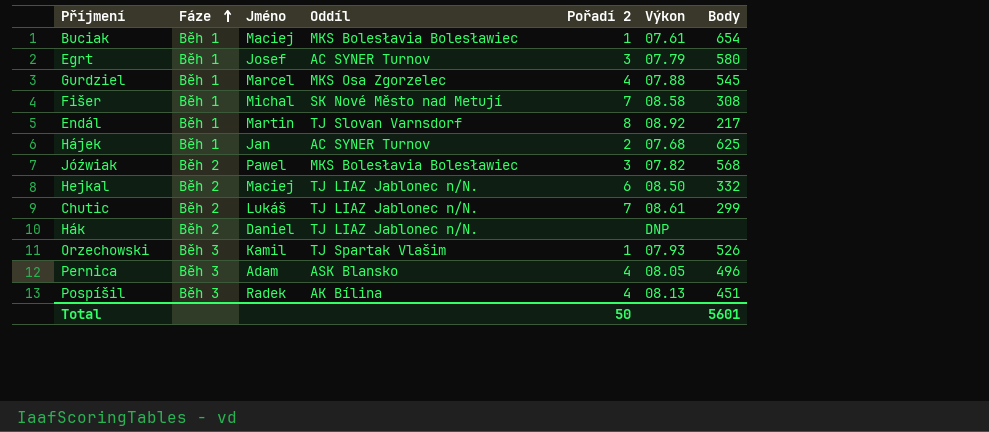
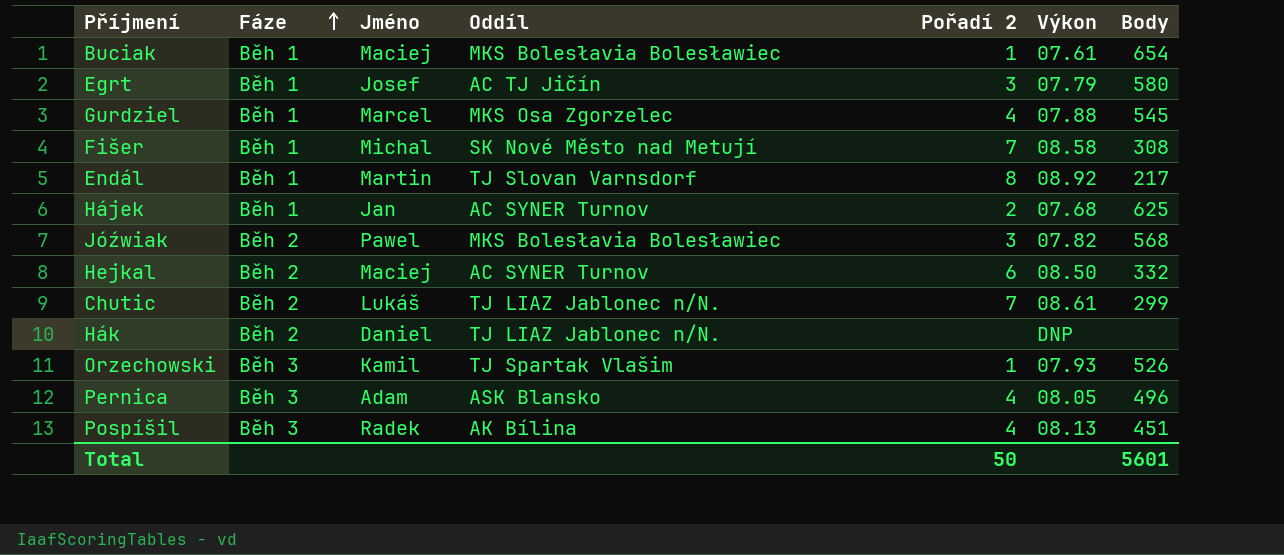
Egrt | Oddíl: AC SYNER Turnov -> AC TJ Jičín
Hejkal | Oddíl: TJ LIAZ Jablonec n/N. -> AC SYNER Turnov

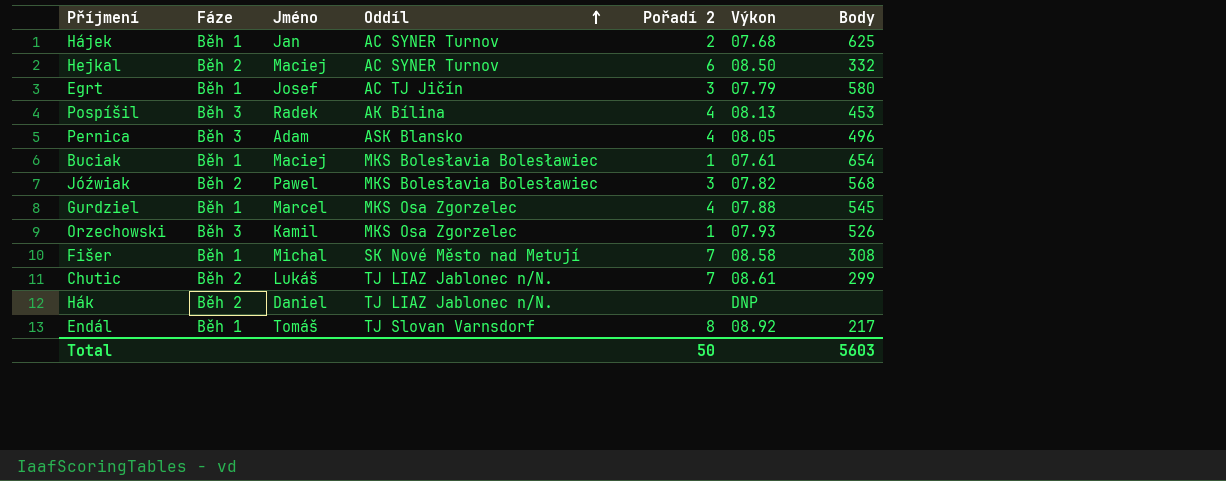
row order: Fáze ascending -> Oddíl ascending
Pospíšil | Body: 451 -> 453
Orzechowski | Oddíl: TJ Spartak Vlašim -> MKS Osa Zgorzelec
Endál | Jméno: Martin -> Tomáš
Total | Body: 5601 -> 5603

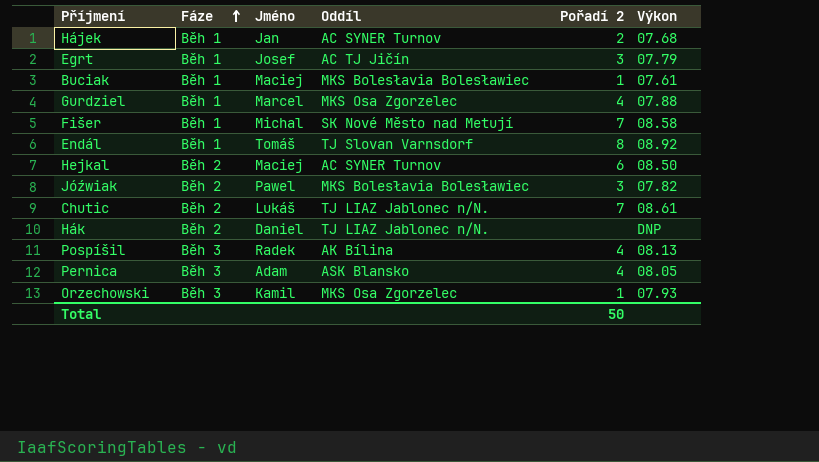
row order: Oddíl ascending -> Fáze ascending
column Body | position: 7 -> none

